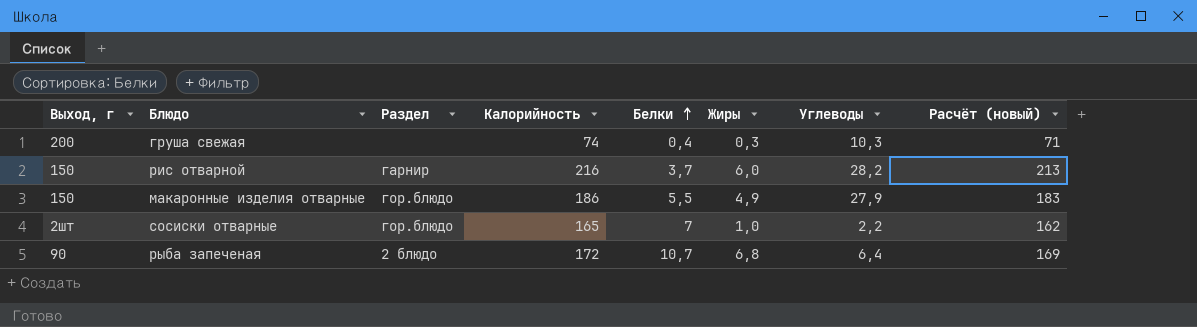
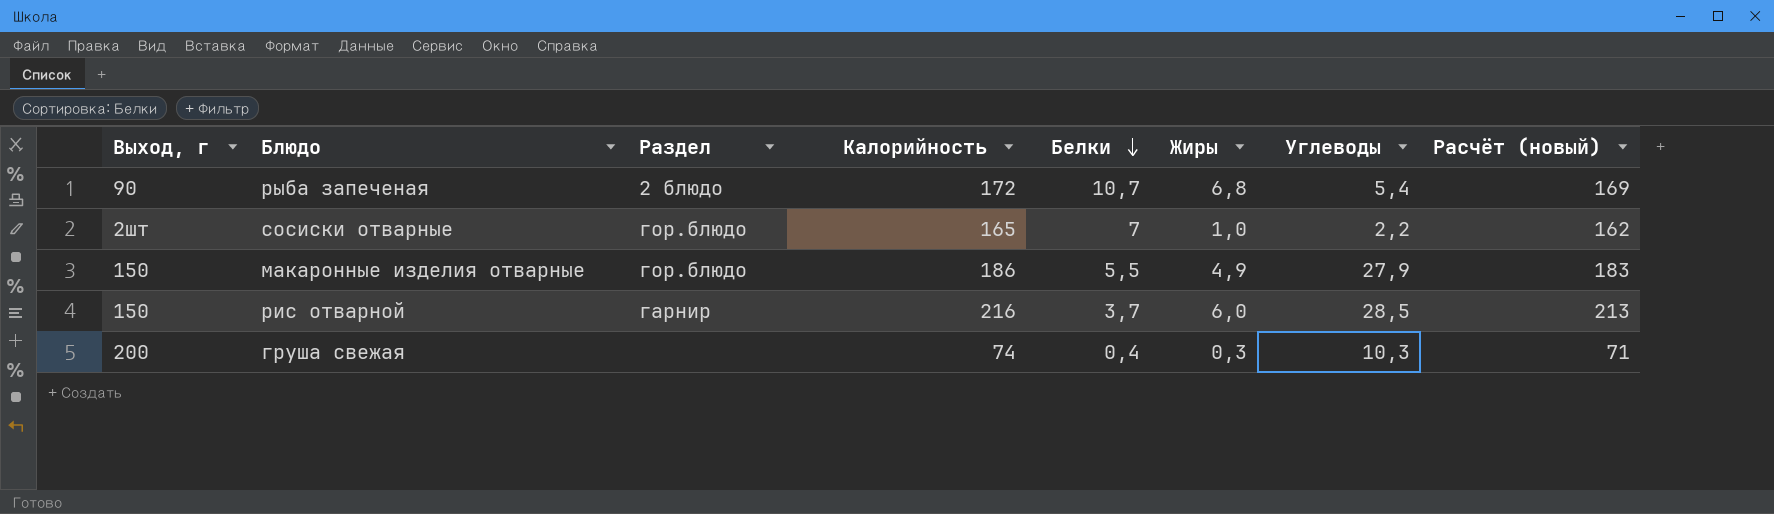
row order: Белки ascending -> Белки descending
рыба запеченая | Углеводы: 6,4 -> 5,4
рис отварной | Углеводы: 28,2 -> 28,5

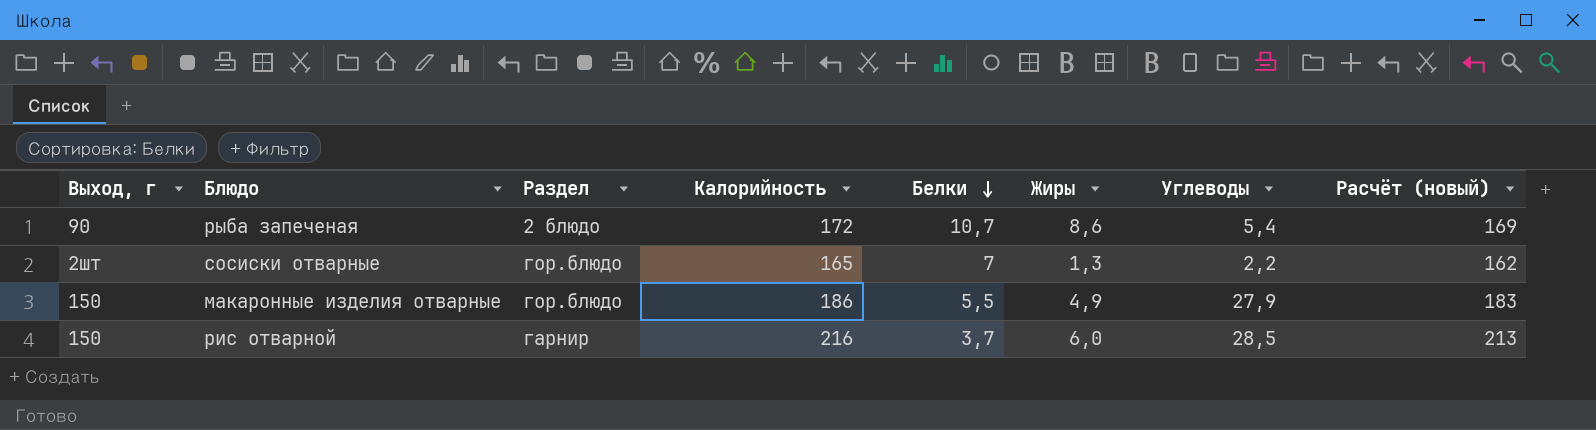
row груша свежая: 200 | none | 74 | 0,4 | 0,3 | 10,3 | 71 -> none
рыба запеченая | Жиры: 6,8 -> 8,6
сосиски отварные | Жиры: 1,0 -> 1,3

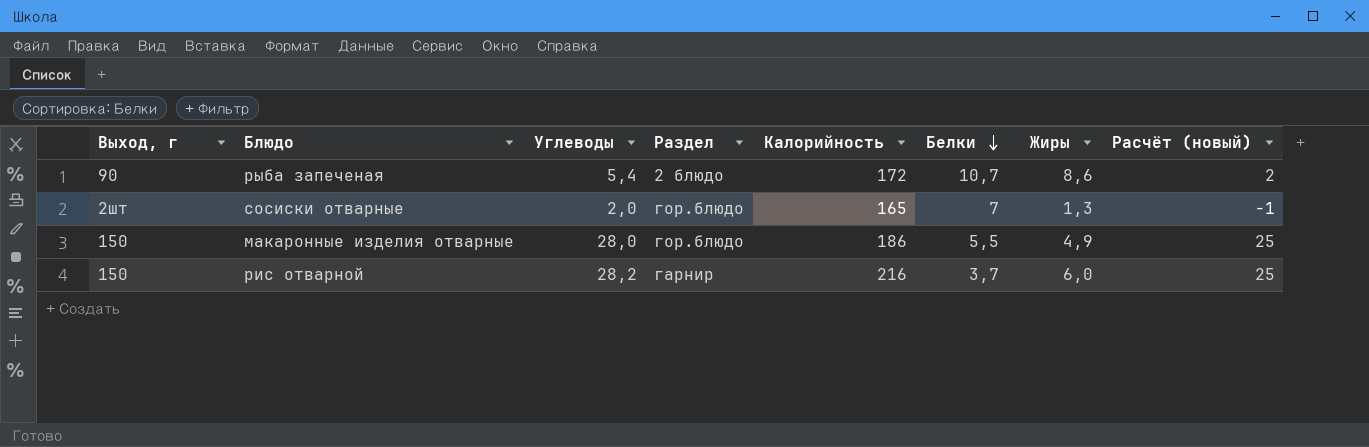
column Углеводы | position: 7 -> 3
column Расчёт (новый) | formula: [Калорийность] - 3 -> [Углеводы] - 3
сосиски отварные | Углеводы: 2,2 -> 2,0
макаронные изделия отварные | Углеводы: 27,9 -> 28,0
рис отварной | Углеводы: 28,5 -> 28,2

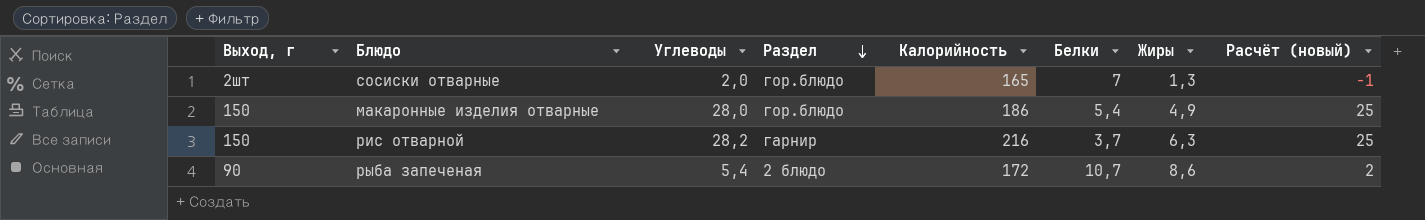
row order: Белки descending -> Раздел descending
макаронные изделия отварные | Белки: 5,5 -> 5,4
рис отварной | Жиры: 6,0 -> 6,3

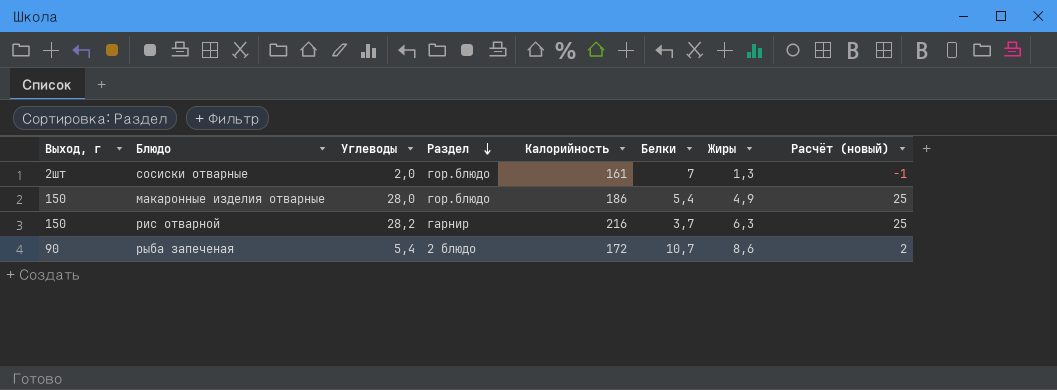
сосиски отварные | Калорийность: 165 -> 161

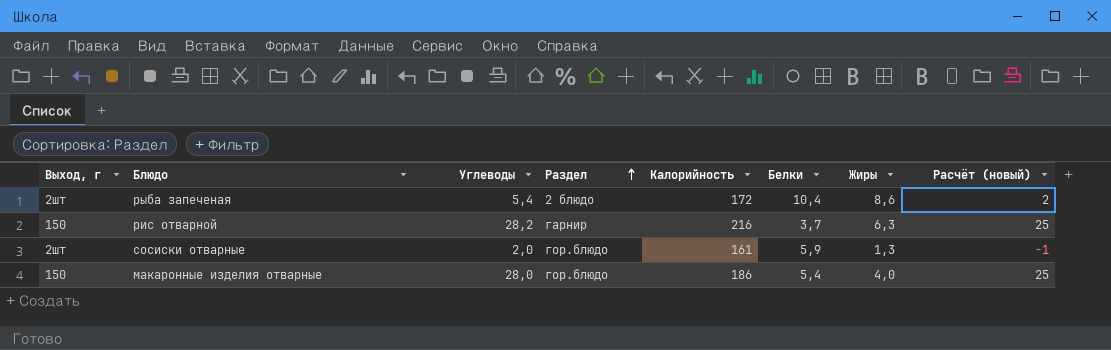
row order: Раздел descending -> Раздел ascending
рыба запеченая | Выход, г: 90 -> 2шт
рыба запеченая | Белки: 10,7 -> 10,4
сосиски отварные | Белки: 7 -> 5,9
макаронные изделия отварные | Жиры: 4,9 -> 4,0

